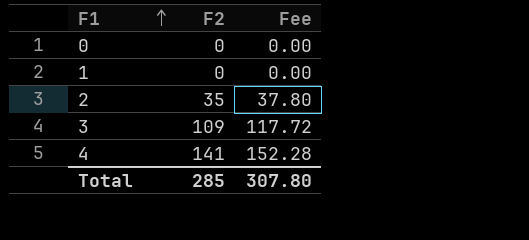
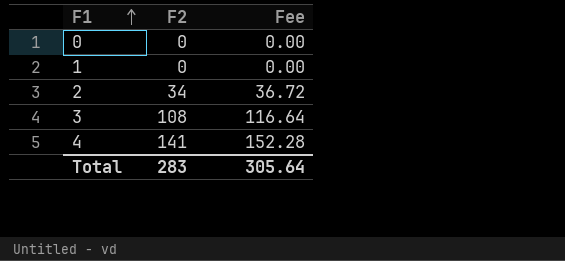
2 | F2: 35 -> 34
2 | Fee: 37.80 -> 36.72
3 | F2: 109 -> 108
3 | Fee: 117.72 -> 116.64
Total | F2: 285 -> 283
Total | Fee: 307.80 -> 305.64

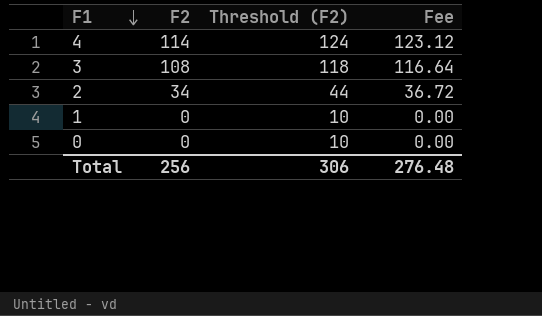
row order: F1 ascending -> F1 descending
column Threshold (F2) | formula: none -> [F2] + 10
4 | F2: 141 -> 114
4 | Fee: 152.28 -> 123.12
Total | F2: 283 -> 256
Total | Fee: 305.64 -> 276.48

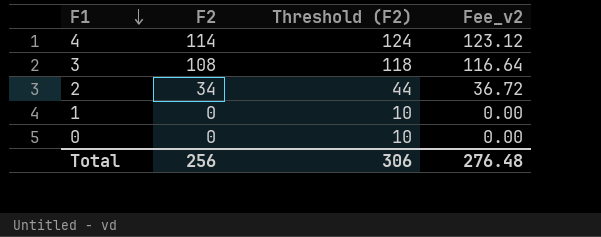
column name: Fee -> Fee_v2

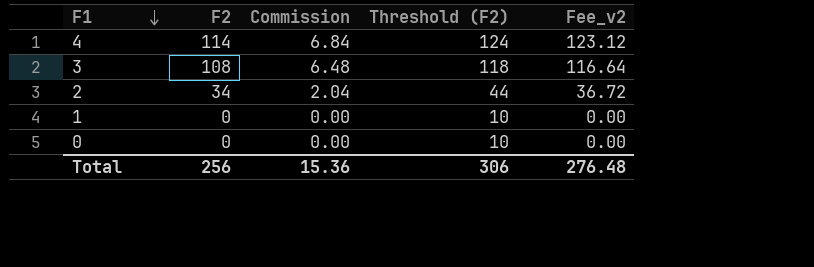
column Commission | formula: none -> [F2] * 0.06

